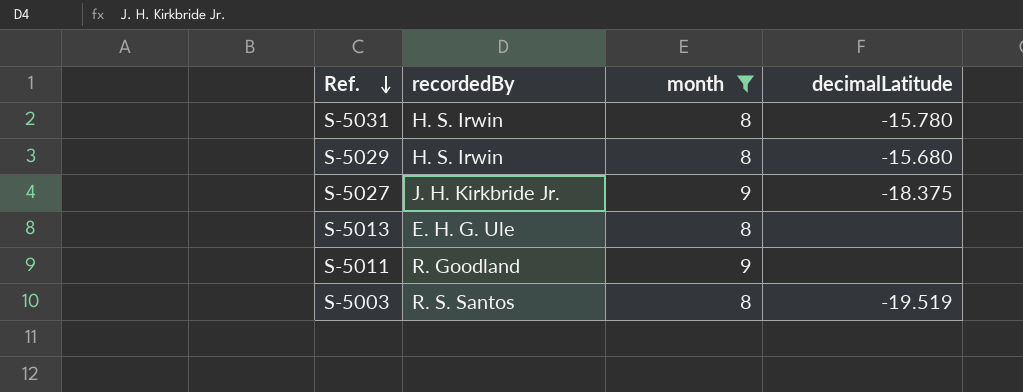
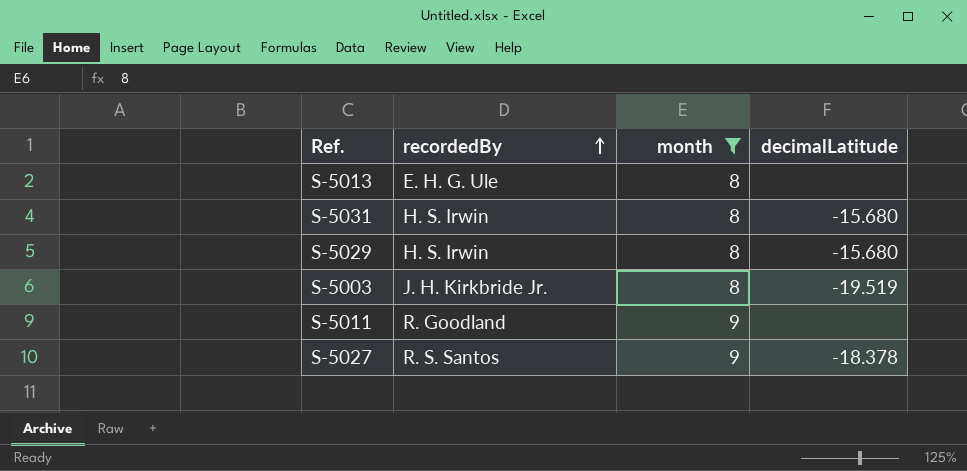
row order: Ref. descending -> recordedBy ascending
S-5031 | decimalLatitude: -15.780 -> -15.680
S-5003 | recordedBy: R. S. Santos -> J. H. Kirkbride Jr.
S-5027 | recordedBy: J. H. Kirkbride Jr. -> R. S. Santos
S-5027 | decimalLatitude: -18.375 -> -18.378

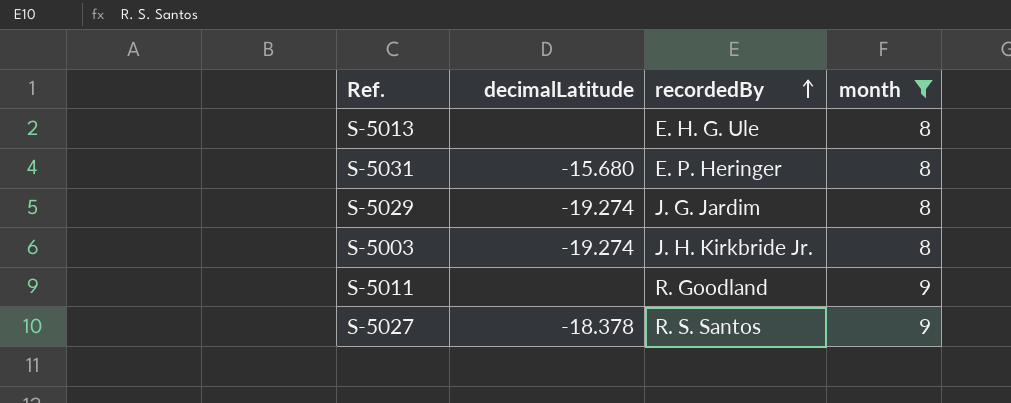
column decimalLatitude | position: 4 -> 2
S-5031 | recordedBy: H. S. Irwin -> E. P. Heringer
S-5029 | decimalLatitude: -15.680 -> -19.274
S-5029 | recordedBy: H. S. Irwin -> J. G. Jardim
S-5003 | decimalLatitude: -19.519 -> -19.274

